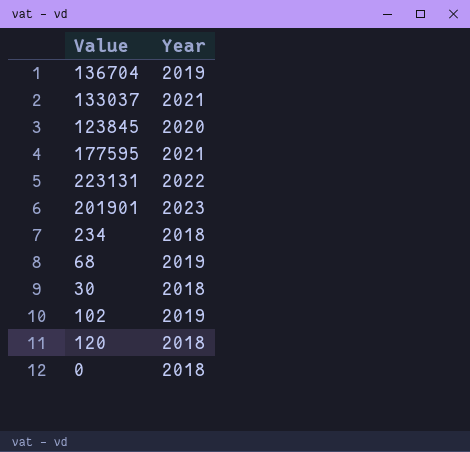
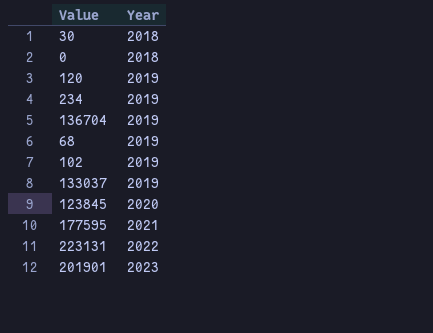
row order: none -> Year ascending
120 | Year: 2018 -> 2019
234 | Year: 2018 -> 2019
133037 | Year: 2021 -> 2019

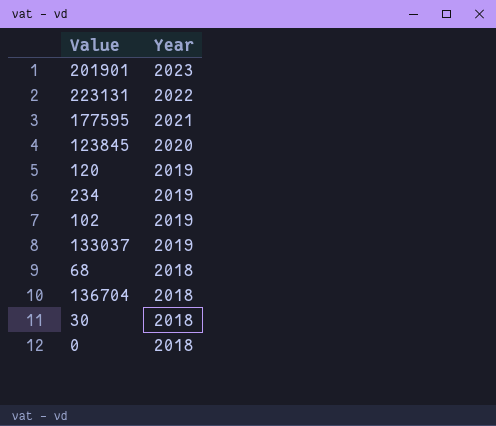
row order: Year ascending -> Year descending
68 | Year: 2019 -> 2018
136704 | Year: 2019 -> 2018

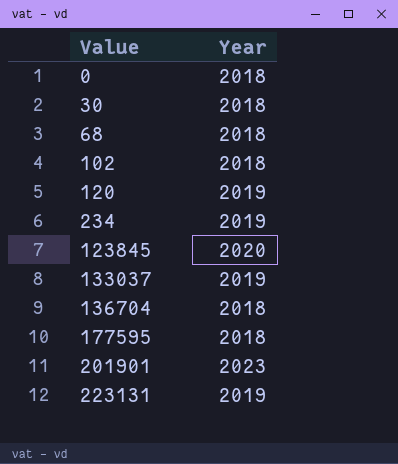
row order: Year descending -> Value ascending
102 | Year: 2019 -> 2018
177595 | Year: 2021 -> 2018
223131 | Year: 2022 -> 2019

